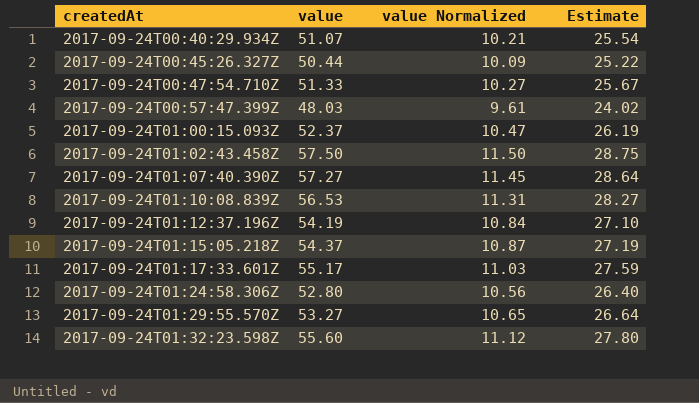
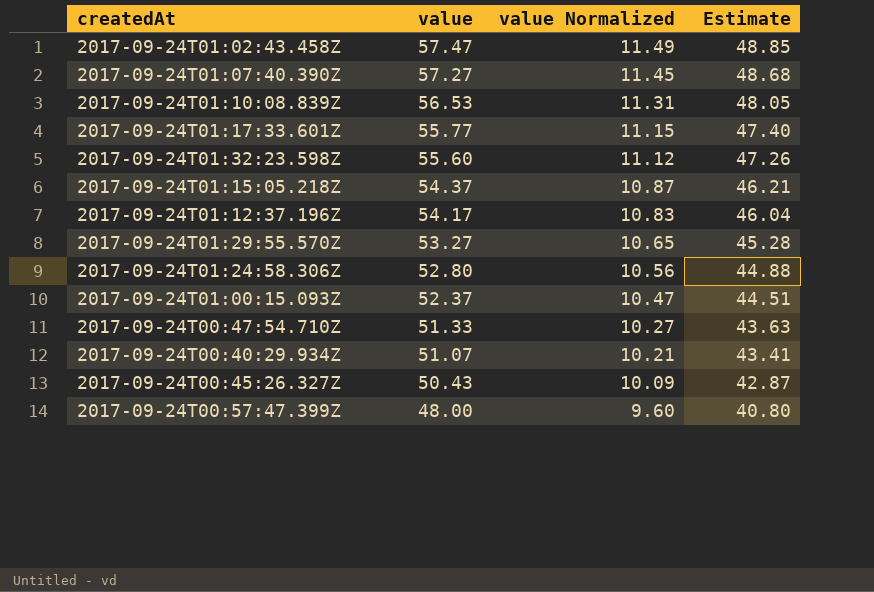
row order: createdAt ascending -> value descending
column Estimate | formula: [value] * 0.5 -> [value] * 0.85
2017-09-24T01:02:43.458Z | value: 57.50 -> 57.47
2017-09-24T01:02:43.458Z | value Normalized: 11.50 -> 11.49
2017-09-24T01:17:33.601Z | value: 55.17 -> 55.77
2017-09-24T01:17:33.601Z | value Normalized: 11.03 -> 11.15
2017-09-24T01:12:37.196Z | value: 54.19 -> 54.17
2017-09-24T01:12:37.196Z | value Normalized: 10.84 -> 10.83
2017-09-24T00:45:26.327Z | value: 50.44 -> 50.43
2017-09-24T00:57:47.399Z | value: 48.03 -> 48.00
2017-09-24T00:57:47.399Z | value Normalized: 9.61 -> 9.60

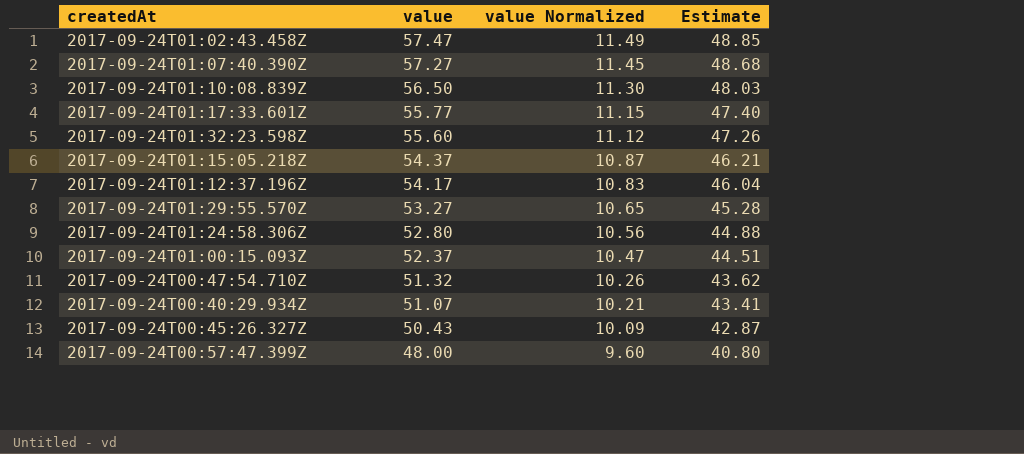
2017-09-24T01:10:08.839Z | value: 56.53 -> 56.50
2017-09-24T01:10:08.839Z | value Normalized: 11.31 -> 11.30
2017-09-24T01:10:08.839Z | Estimate: 48.05 -> 48.03
2017-09-24T00:47:54.710Z | value: 51.33 -> 51.32
2017-09-24T00:47:54.710Z | value Normalized: 10.27 -> 10.26
2017-09-24T00:47:54.710Z | Estimate: 43.63 -> 43.62

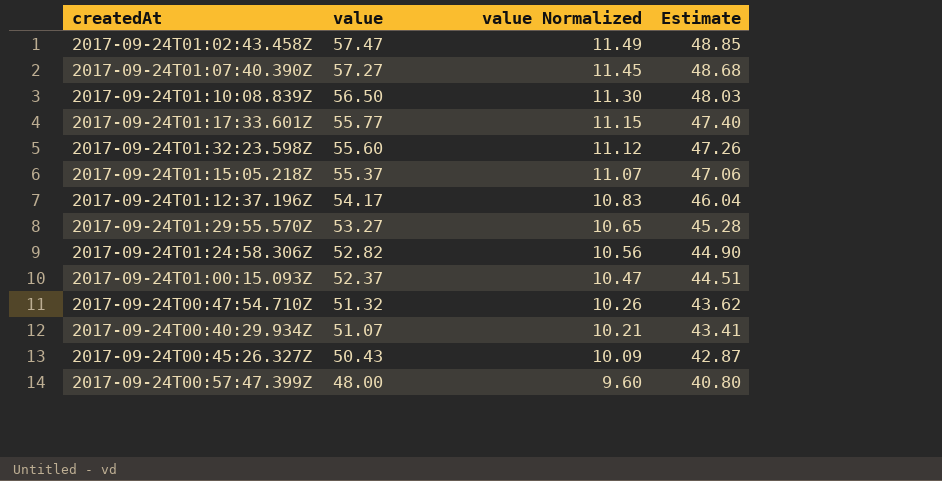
2017-09-24T01:15:05.218Z | value: 54.37 -> 55.37
2017-09-24T01:15:05.218Z | value Normalized: 10.87 -> 11.07
2017-09-24T01:15:05.218Z | Estimate: 46.21 -> 47.06
2017-09-24T01:24:58.306Z | value: 52.80 -> 52.82
2017-09-24T01:24:58.306Z | Estimate: 44.88 -> 44.90

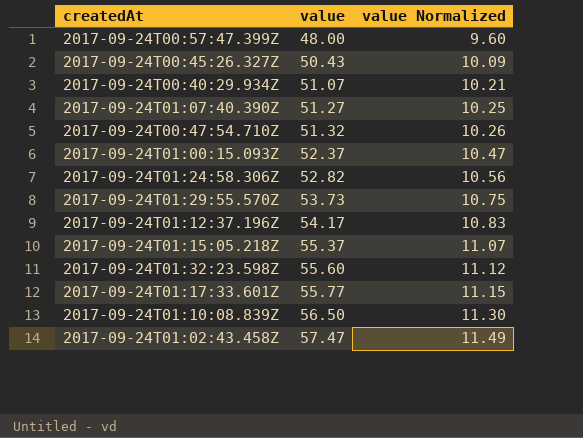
row order: value descending -> value ascending
column Estimate | formula: [value] * 0.85 -> none
2017-09-24T01:07:40.390Z | value: 57.27 -> 51.27
2017-09-24T01:07:40.390Z | value Normalized: 11.45 -> 10.25
2017-09-24T01:29:55.570Z | value: 53.27 -> 53.73
2017-09-24T01:29:55.570Z | value Normalized: 10.65 -> 10.75

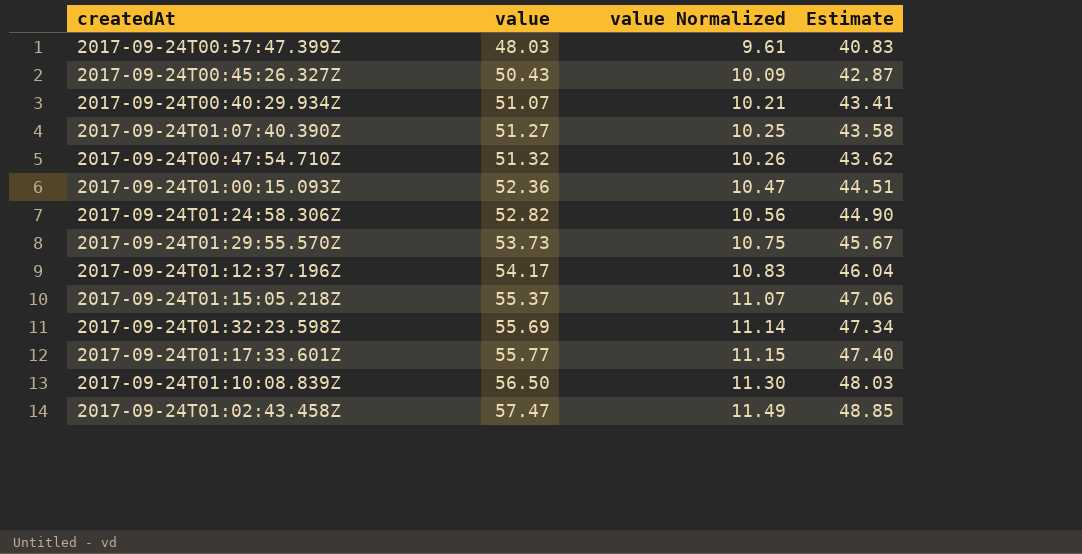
column Estimate | formula: none -> [value] * 0.85
2017-09-24T00:57:47.399Z | value: 48.00 -> 48.03
2017-09-24T00:57:47.399Z | value Normalized: 9.60 -> 9.61
2017-09-24T01:00:15.093Z | value: 52.37 -> 52.36
2017-09-24T01:32:23.598Z | value: 55.60 -> 55.69
2017-09-24T01:32:23.598Z | value Normalized: 11.12 -> 11.14

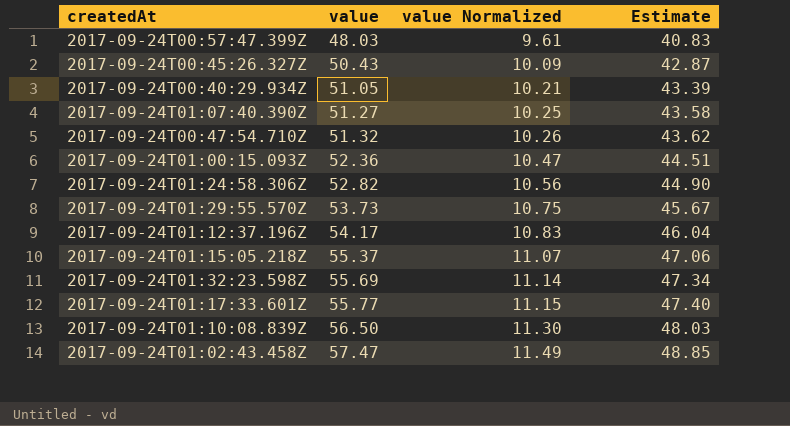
2017-09-24T00:40:29.934Z | value: 51.07 -> 51.05
2017-09-24T00:40:29.934Z | Estimate: 43.41 -> 43.39

